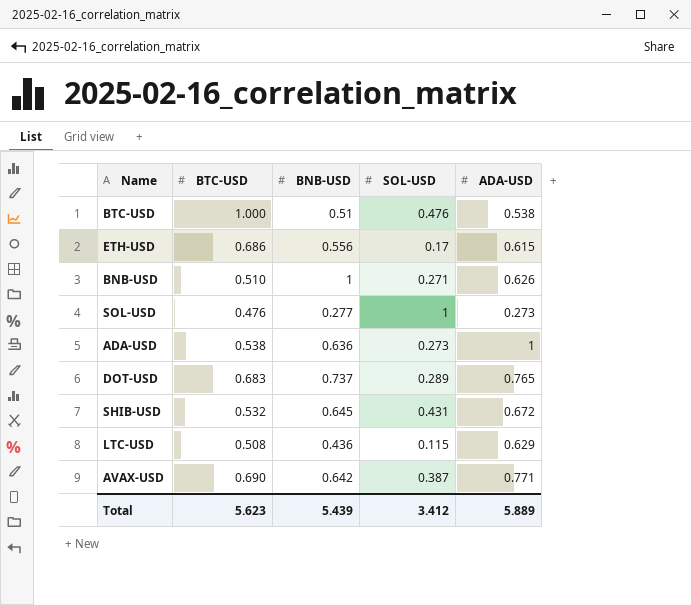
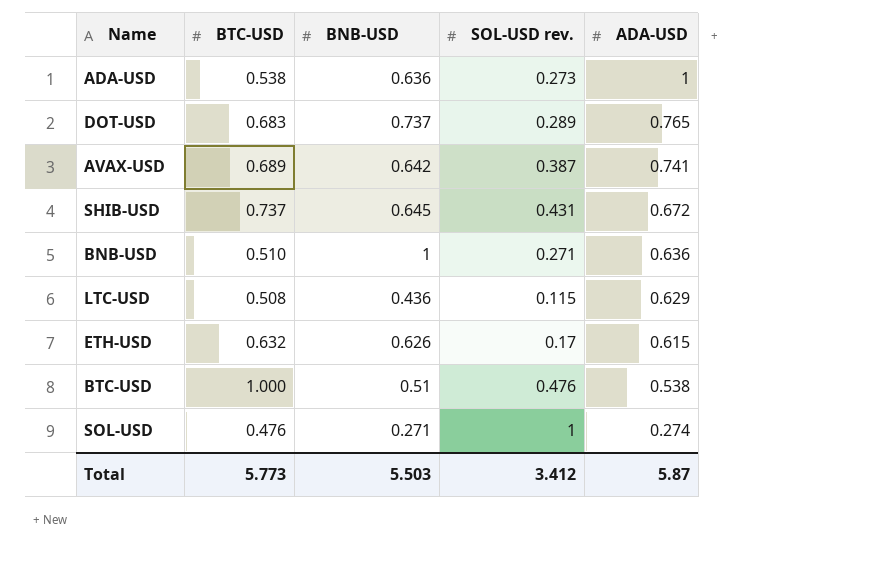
row order: none -> ADA-USD descending
column name: SOL-USD -> SOL-USD rev.
AVAX-USD | BTC-USD: 0.690 -> 0.689
AVAX-USD | ADA-USD: 0.771 -> 0.741
SHIB-USD | BTC-USD: 0.532 -> 0.737
BNB-USD | ADA-USD: 0.626 -> 0.636
ETH-USD | BTC-USD: 0.686 -> 0.632
ETH-USD | BNB-USD: 0.556 -> 0.626
SOL-USD | BNB-USD: 0.277 -> 0.271
SOL-USD | ADA-USD: 0.273 -> 0.274
Total | BTC-USD: 5.623 -> 5.773
Total | BNB-USD: 5.439 -> 5.503
Total | ADA-USD: 5.889 -> 5.87

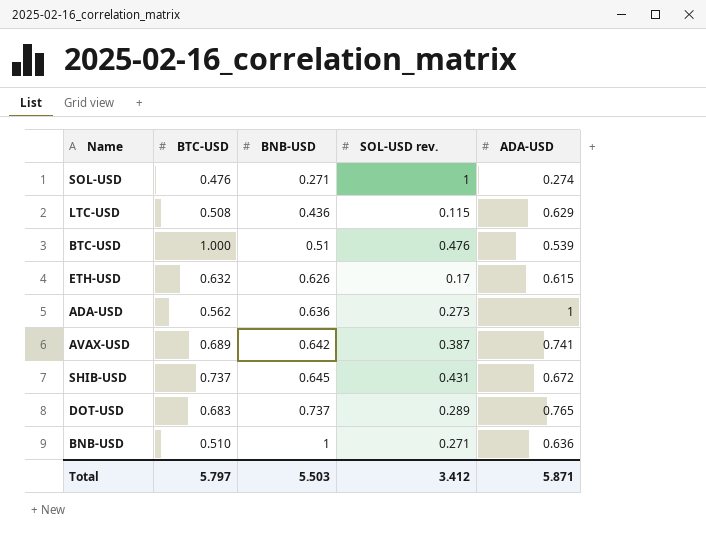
row order: ADA-USD descending -> BNB-USD ascending
BTC-USD | ADA-USD: 0.538 -> 0.539
ADA-USD | BTC-USD: 0.538 -> 0.562
Total | BTC-USD: 5.773 -> 5.797
Total | ADA-USD: 5.87 -> 5.871

